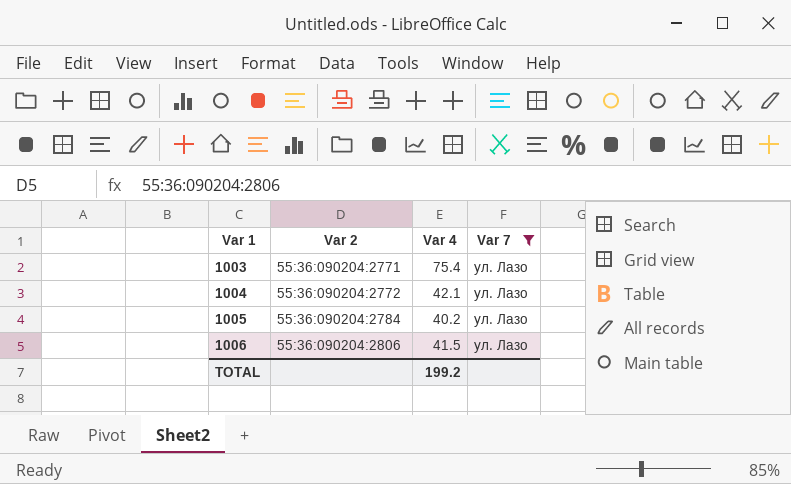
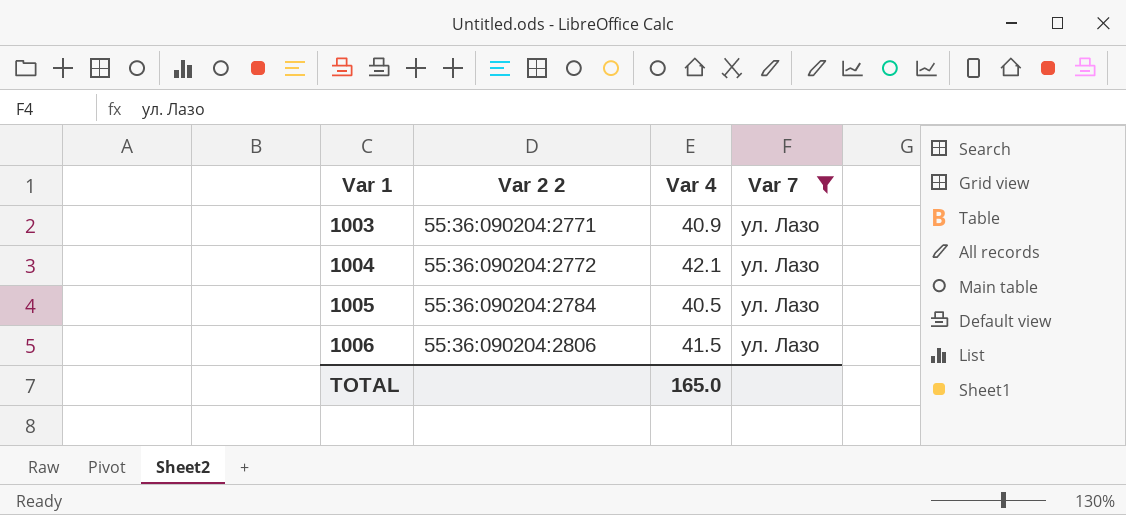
column name: Var 2 -> Var 2 2
1003 | Var 4: 75.4 -> 40.9
1005 | Var 4: 40.2 -> 40.5
TOTAL | Var 4: 199.2 -> 165.0

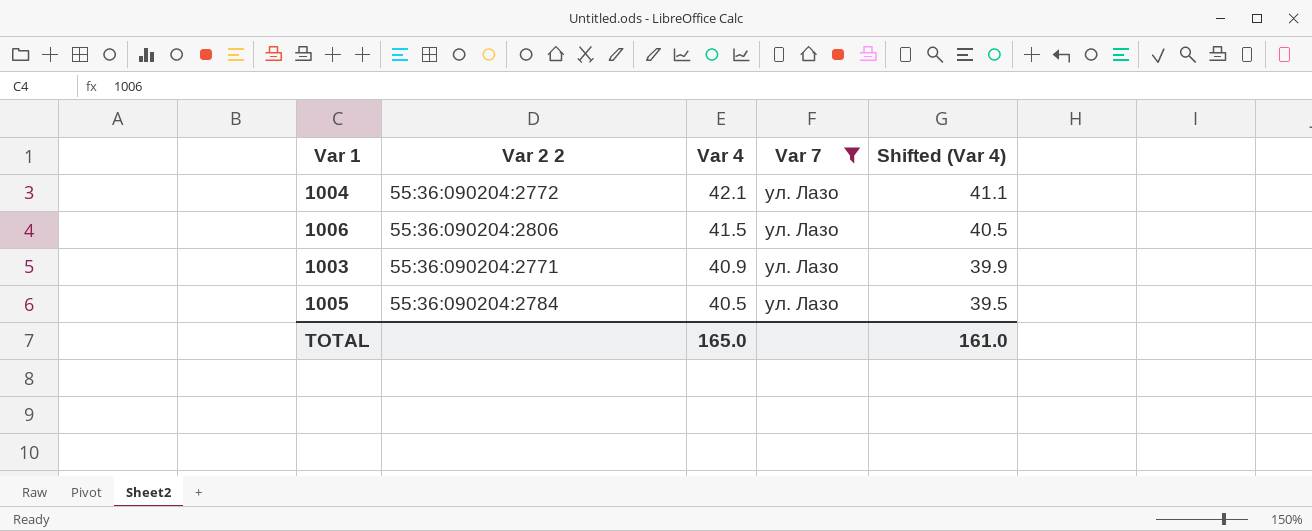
row order: Var 1 ascending -> Var 4 descending
column Shifted (Var 4) | formula: none -> [Var 4] - 1

